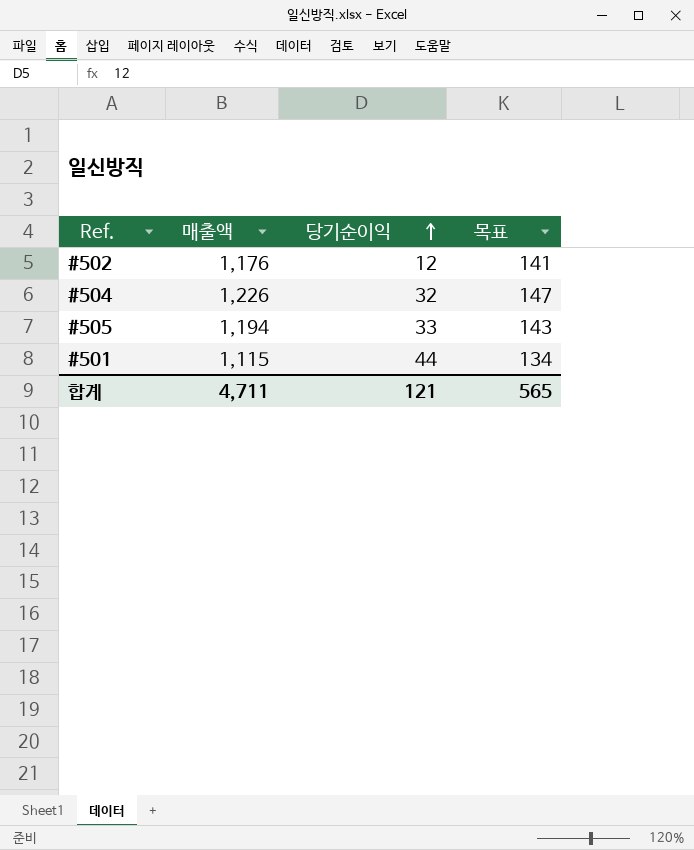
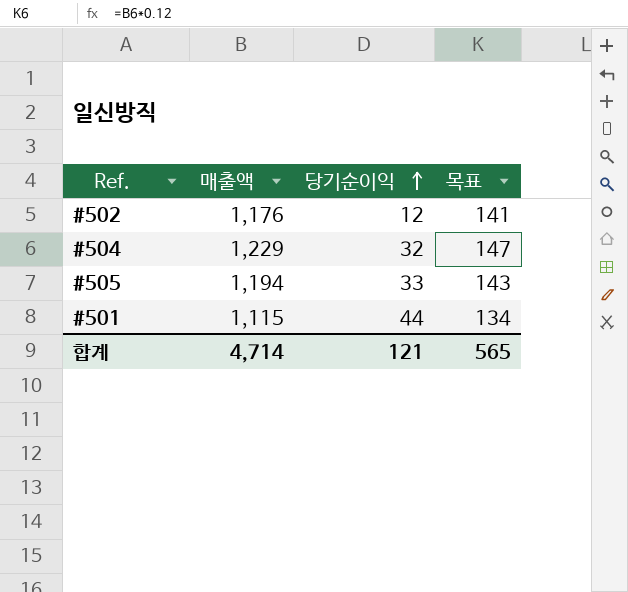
#504 | 매출액: 1,226 -> 1,229
합계 | 매출액: 4,711 -> 4,714

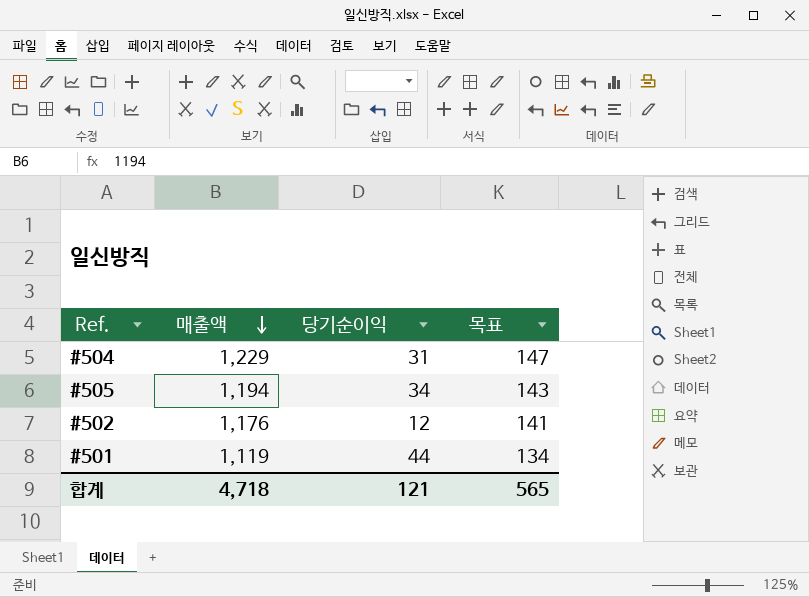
row order: 당기순이익 ascending -> 매출액 descending
#504 | 당기순이익: 32 -> 31
#505 | 당기순이익: 33 -> 34
#501 | 매출액: 1,115 -> 1,119
합계 | 매출액: 4,714 -> 4,718

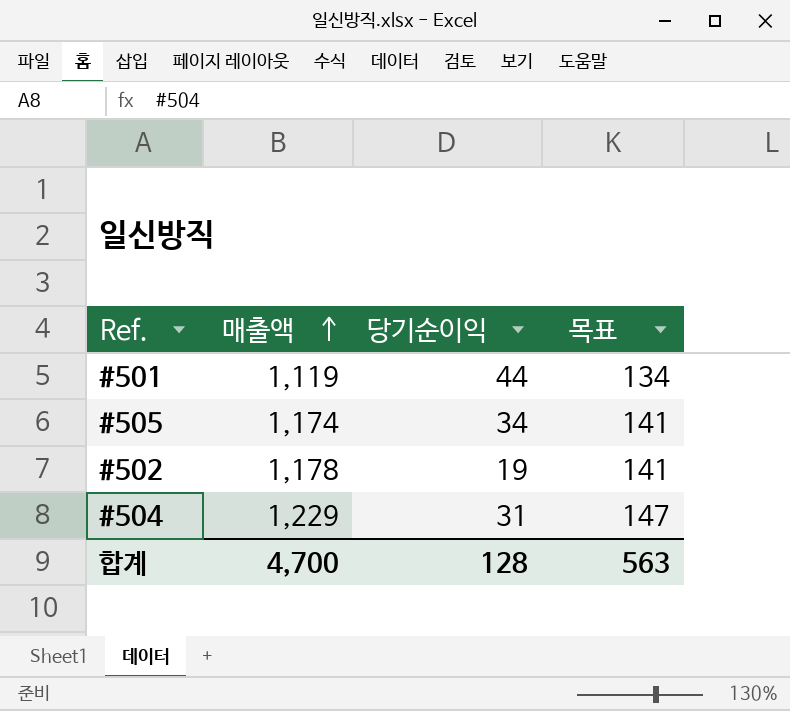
row order: 매출액 descending -> 매출액 ascending
#505 | 매출액: 1,194 -> 1,174
#505 | 목표: 143 -> 141
#502 | 매출액: 1,176 -> 1,178
#502 | 당기순이익: 12 -> 19
합계 | 매출액: 4,718 -> 4,700
합계 | 당기순이익: 121 -> 128
합계 | 목표: 565 -> 563

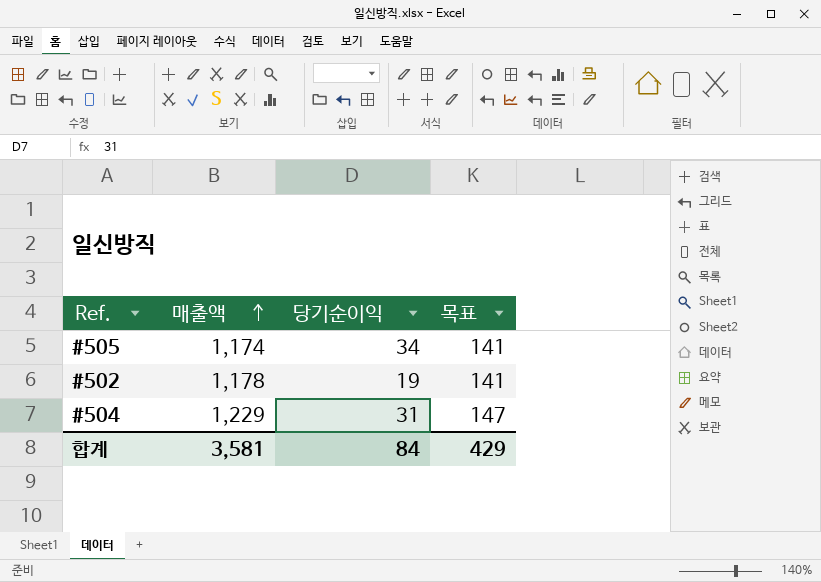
row #501: 1,119 | 44 | 134 -> none
합계 | 매출액: 4,700 -> 3,581
합계 | 당기순이익: 128 -> 84
합계 | 목표: 563 -> 429

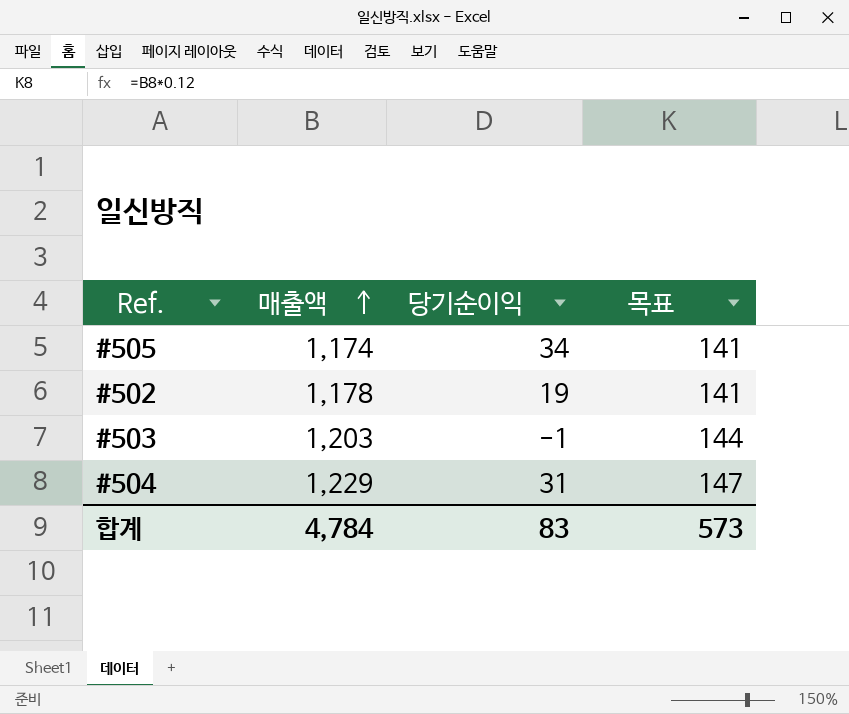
row #503: none -> 1,203 | -1 | 144
합계 | 매출액: 3,581 -> 4,784
합계 | 당기순이익: 84 -> 83
합계 | 목표: 429 -> 573

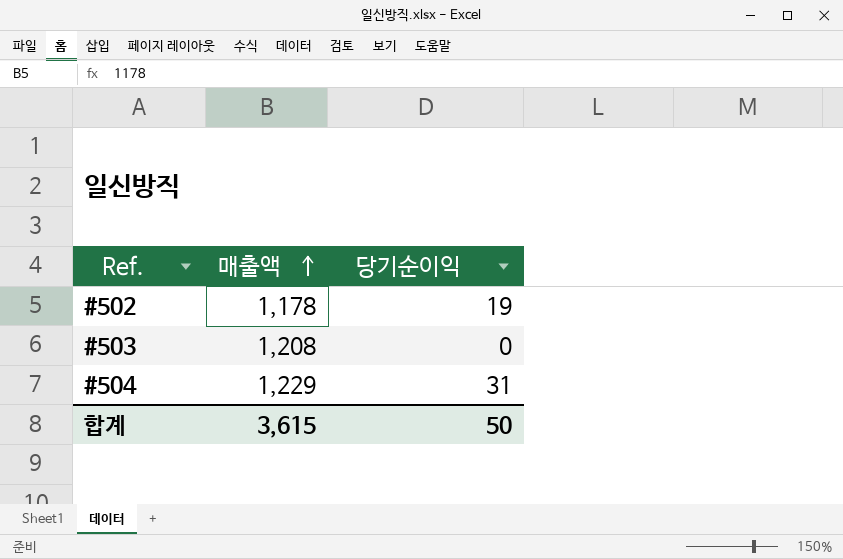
column 목표 | formula: [매출액] * 0.12 -> none
row #505: 1,174 | 34 | 141 -> none
#503 | 매출액: 1,203 -> 1,208
#503 | 당기순이익: -1 -> 0
합계 | 매출액: 4,784 -> 3,615
합계 | 당기순이익: 83 -> 50

